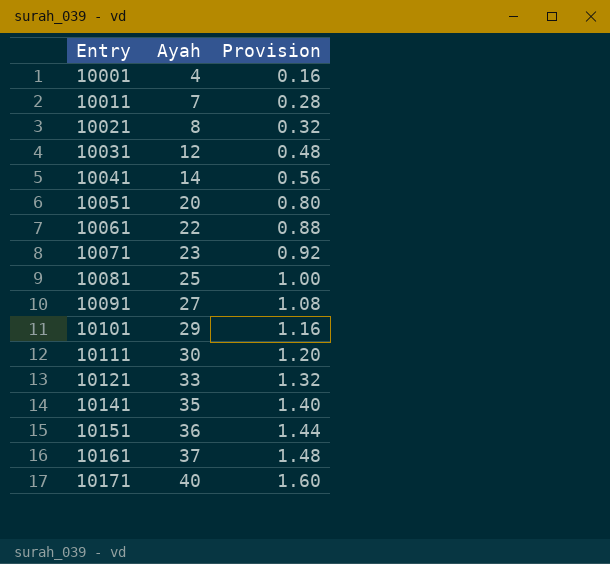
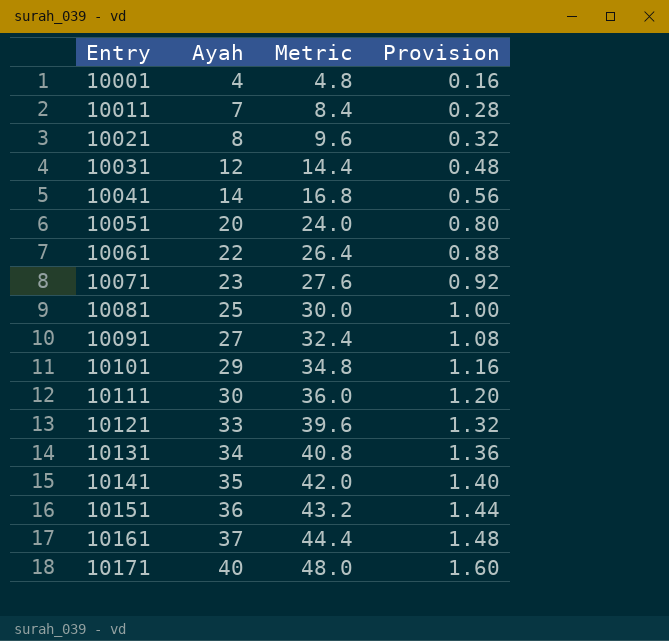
column Metric | formula: none -> [Ayah] * 1.2
row 10131: none -> 34 | 40.8 | 1.36

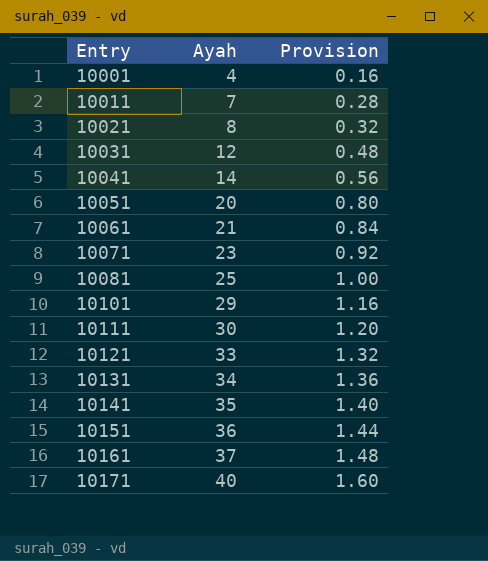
column Metric | formula: [Ayah] * 1.2 -> none
row 10091: 27 | 32.4 | 1.08 -> none
10061 | Ayah: 22 -> 21
10061 | Provision: 0.88 -> 0.84

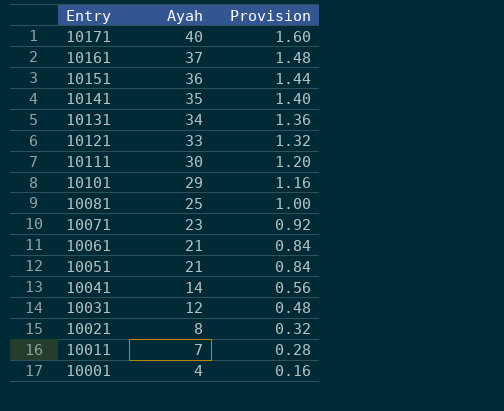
row order: Entry ascending -> Entry descending
10051 | Ayah: 20 -> 21
10051 | Provision: 0.80 -> 0.84

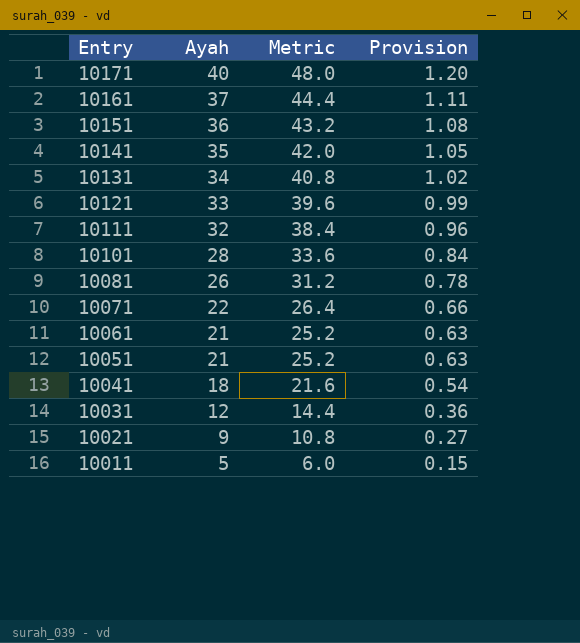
column Metric | formula: none -> [Ayah] * 1.2
column Provision | formula: [Ayah] * 0.04 -> [Ayah] * 0.03
row 10001: 4 | 0.16 -> none
10111 | Ayah: 30 -> 32
10101 | Ayah: 29 -> 28
10081 | Ayah: 25 -> 26
10071 | Ayah: 23 -> 22
10041 | Ayah: 14 -> 18
10021 | Ayah: 8 -> 9
10011 | Ayah: 7 -> 5

